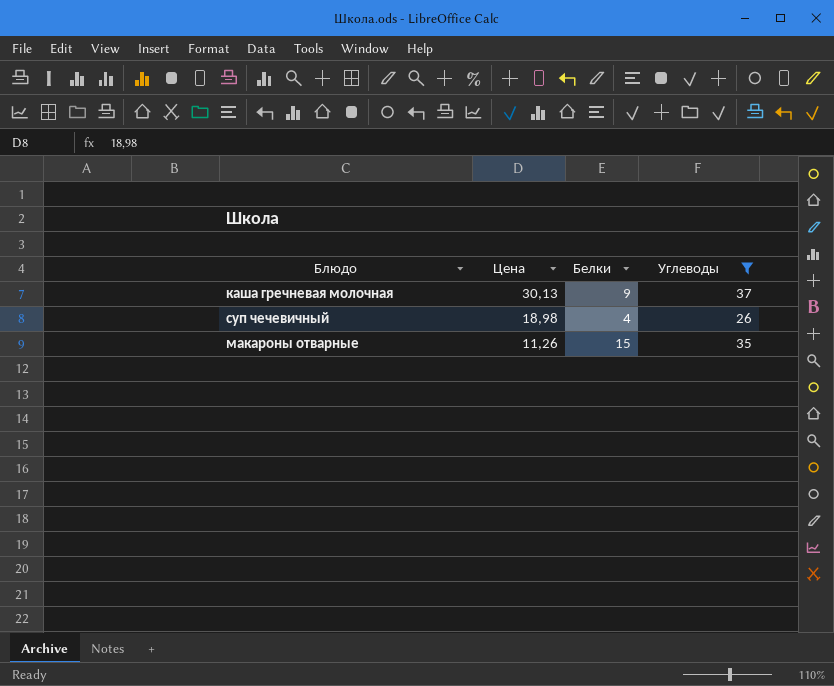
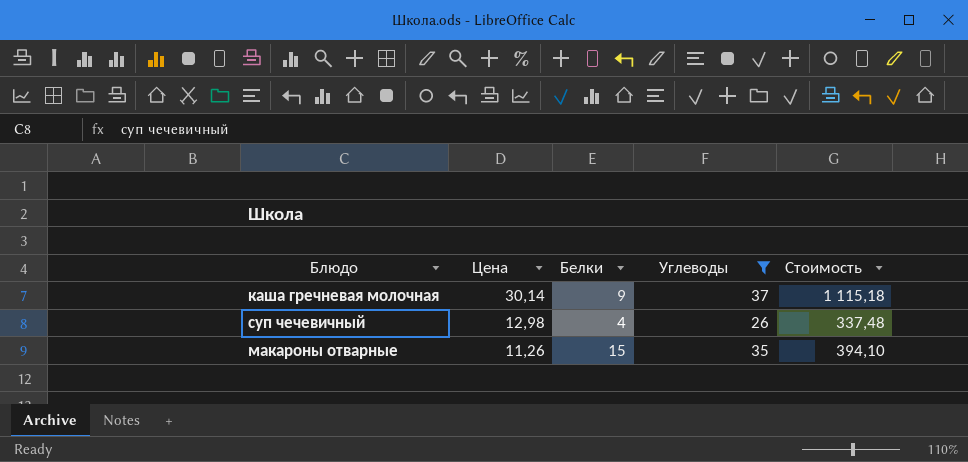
column Стоимость | formula: none -> [Цена] * [Углеводы]
каша гречневая молочная | Цена: 30,13 -> 30,14
суп чечевичный | Цена: 18,98 -> 12,98

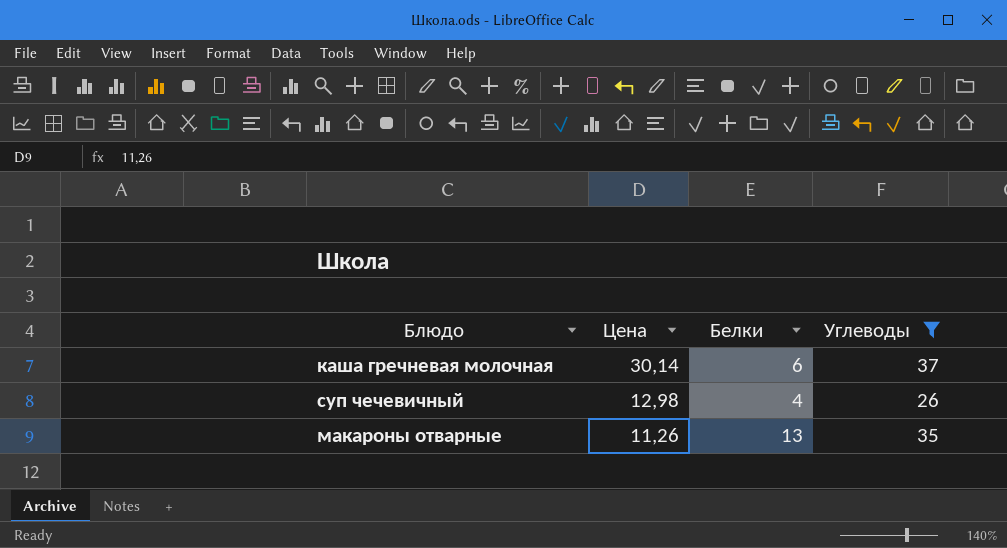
column Стоимость | formula: [Цена] * [Углеводы] -> none
каша гречневая молочная | Белки: 9 -> 6
макароны отварные | Белки: 15 -> 13

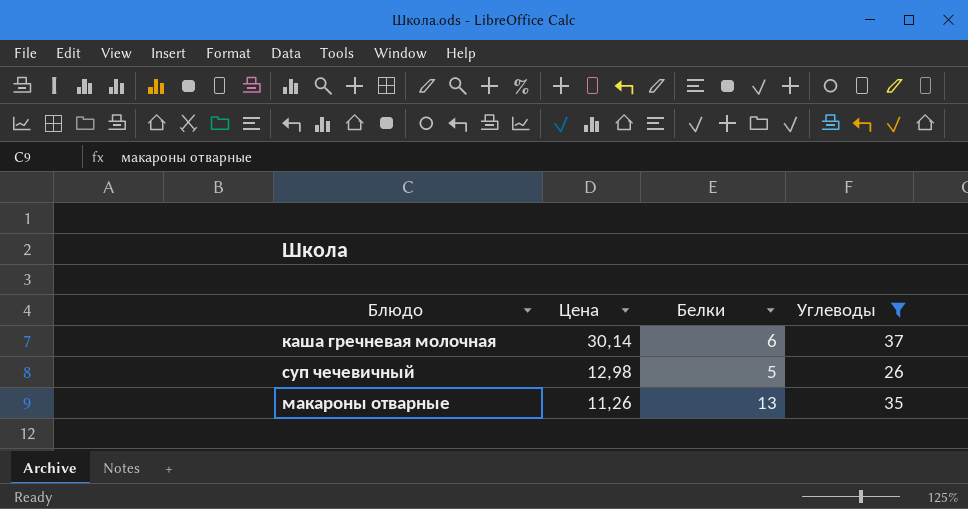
суп чечевичный | Белки: 4 -> 5

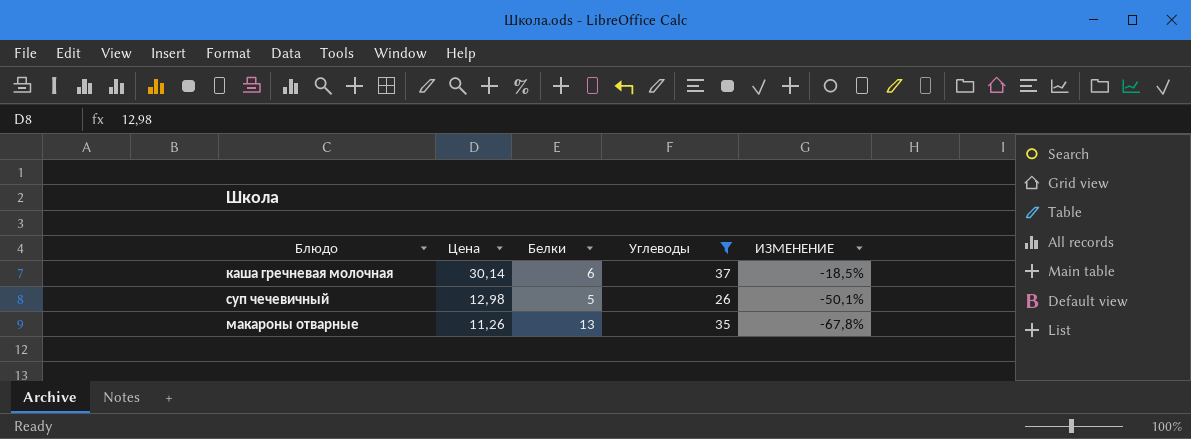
column ИЗМЕНЕНИЕ | formula: none -> ([Цена] - [Углеводы]) / [Углеводы]

